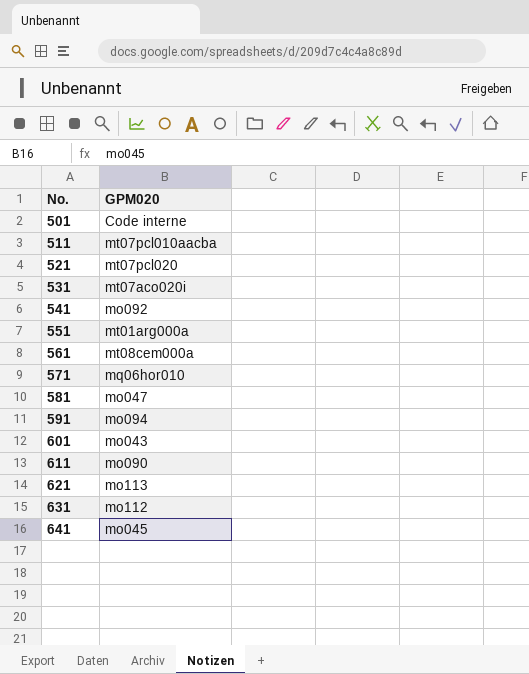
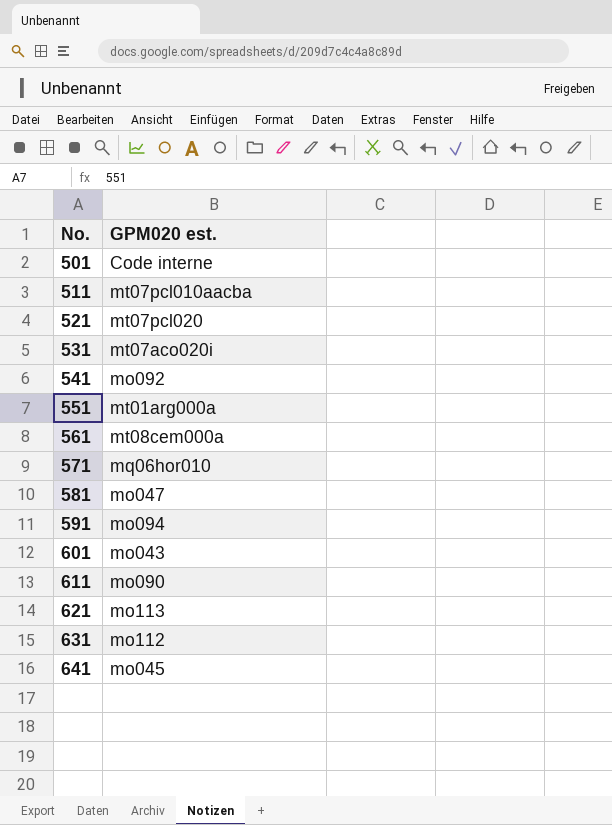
column name: GPM020 -> GPM020 est.

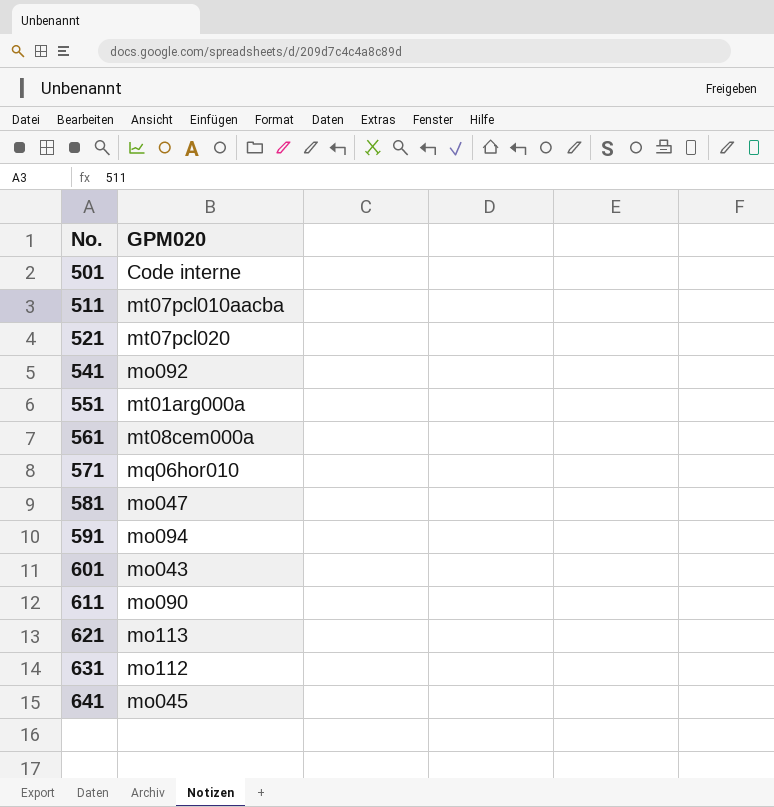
column name: GPM020 est. -> GPM020
row 531: mt07aco020i -> none

